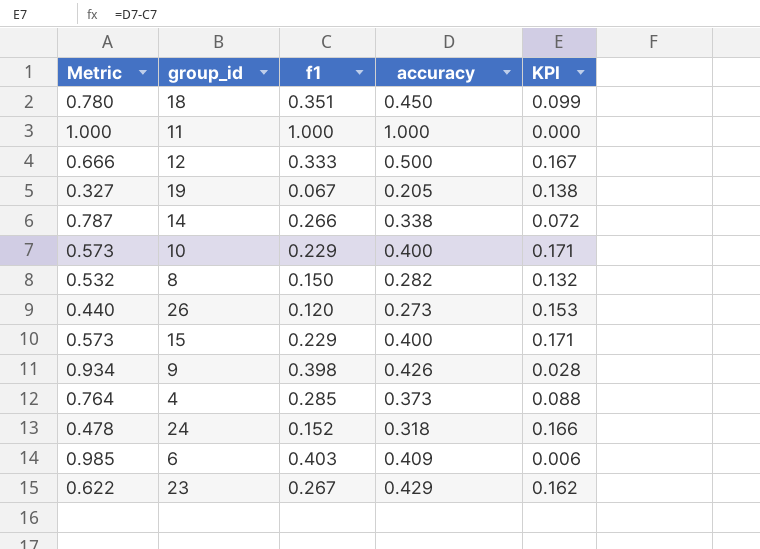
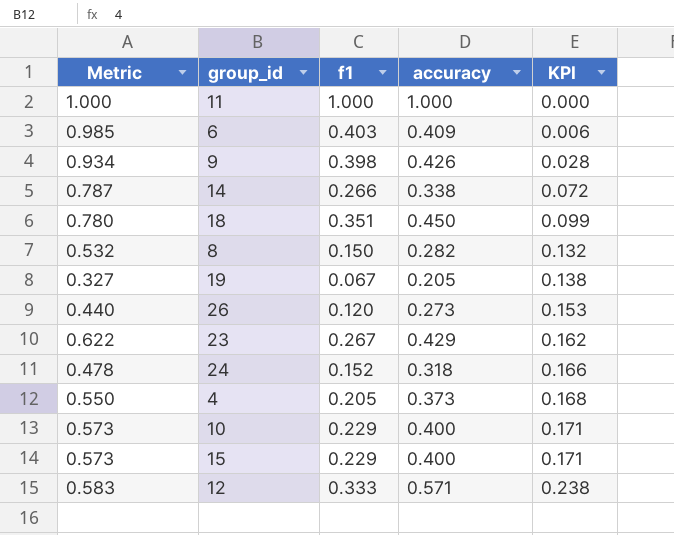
row order: none -> KPI ascending
4 | Metric: 0.764 -> 0.550
4 | f1: 0.285 -> 0.205
4 | KPI: 0.088 -> 0.168
12 | Metric: 0.666 -> 0.583
12 | accuracy: 0.500 -> 0.571
12 | KPI: 0.167 -> 0.238

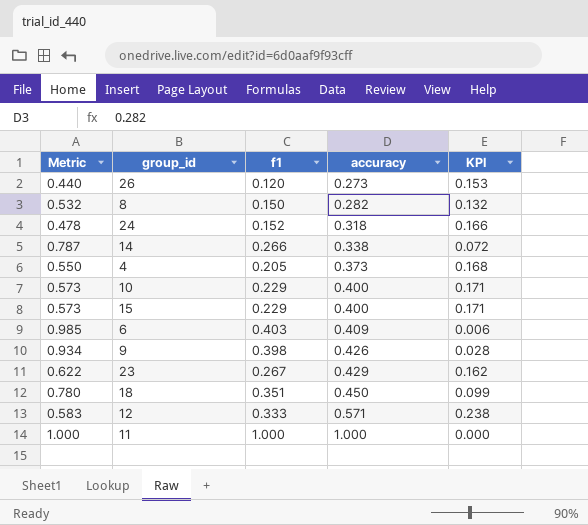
row order: KPI ascending -> accuracy ascending
row 19: 0.327 | 0.067 | 0.205 | 0.138 -> none

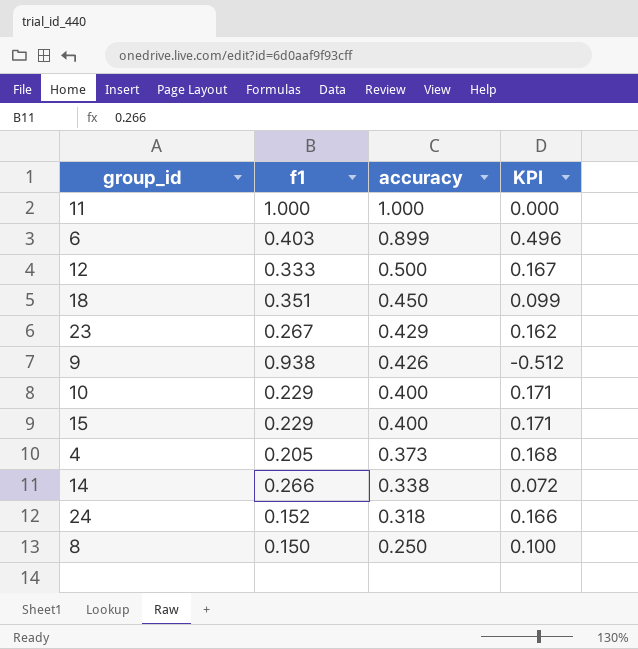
row order: accuracy ascending -> accuracy descending
column Metric | formula: [f1] / [accuracy] -> none
row 26: 0.440 | 0.120 | 0.273 | 0.153 -> none
6 | accuracy: 0.409 -> 0.899
6 | KPI: 0.006 -> 0.496
12 | accuracy: 0.571 -> 0.500
12 | KPI: 0.238 -> 0.167
9 | f1: 0.398 -> 0.938
9 | KPI: 0.028 -> -0.512
8 | accuracy: 0.282 -> 0.250
8 | KPI: 0.132 -> 0.100

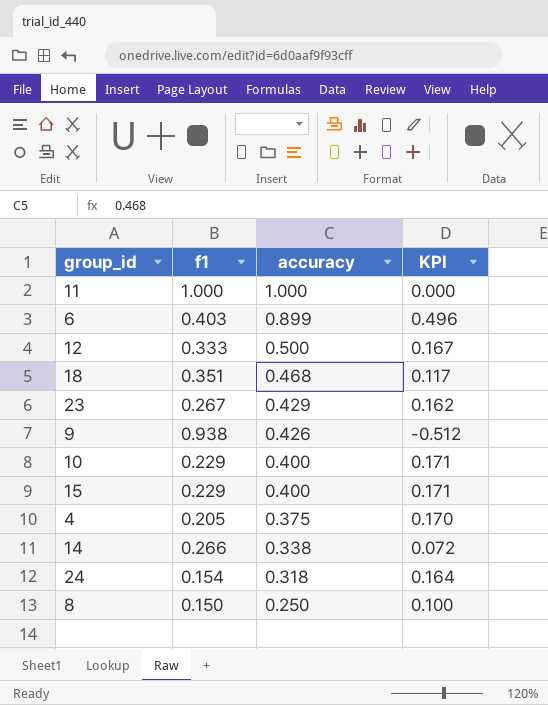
18 | accuracy: 0.450 -> 0.468
18 | KPI: 0.099 -> 0.117
4 | accuracy: 0.373 -> 0.375
4 | KPI: 0.168 -> 0.170
24 | f1: 0.152 -> 0.154
24 | KPI: 0.166 -> 0.164

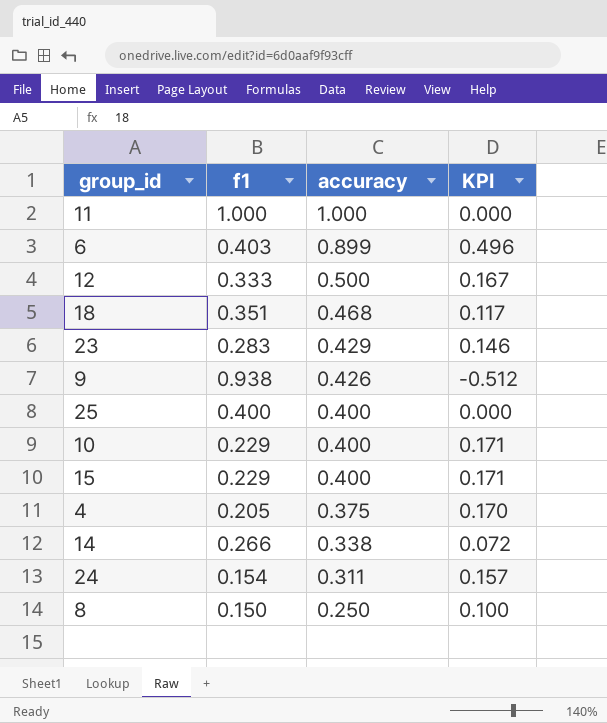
23 | f1: 0.267 -> 0.283
23 | KPI: 0.162 -> 0.146
row 25: none -> 0.400 | 0.400 | 0.000
24 | accuracy: 0.318 -> 0.311
24 | KPI: 0.164 -> 0.157

